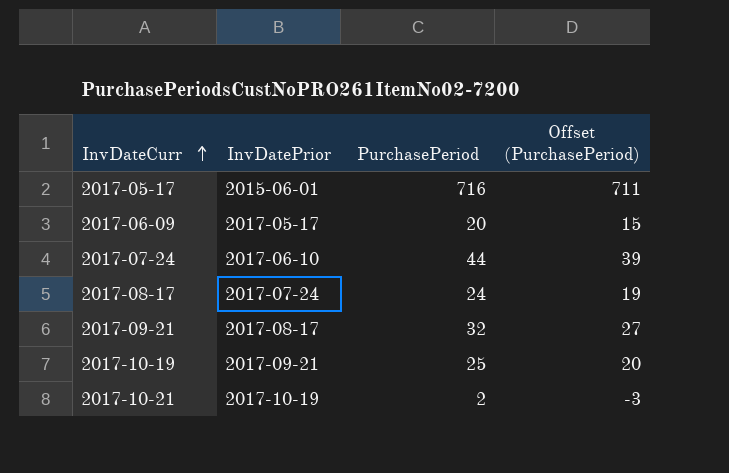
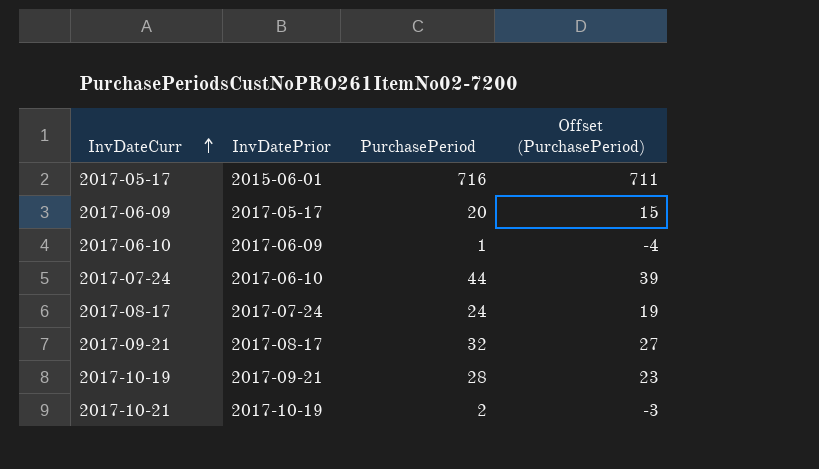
row 2017-06-10: none -> 2017-06-09 | 1 | -4
2017-10-19 | PurchasePeriod: 25 -> 28
2017-10-19 | Offset (PurchasePeriod): 20 -> 23

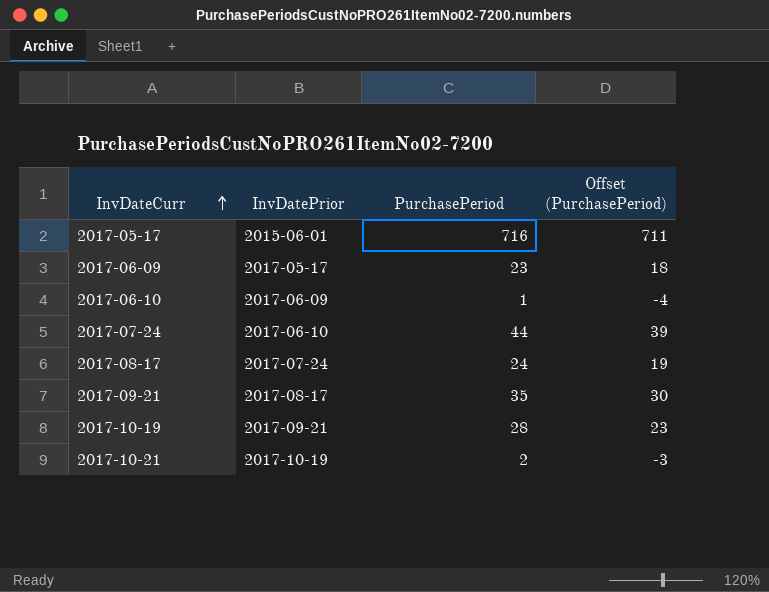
2017-06-09 | PurchasePeriod: 20 -> 23
2017-06-09 | Offset (PurchasePeriod): 15 -> 18
2017-09-21 | PurchasePeriod: 32 -> 35
2017-09-21 | Offset (PurchasePeriod): 27 -> 30

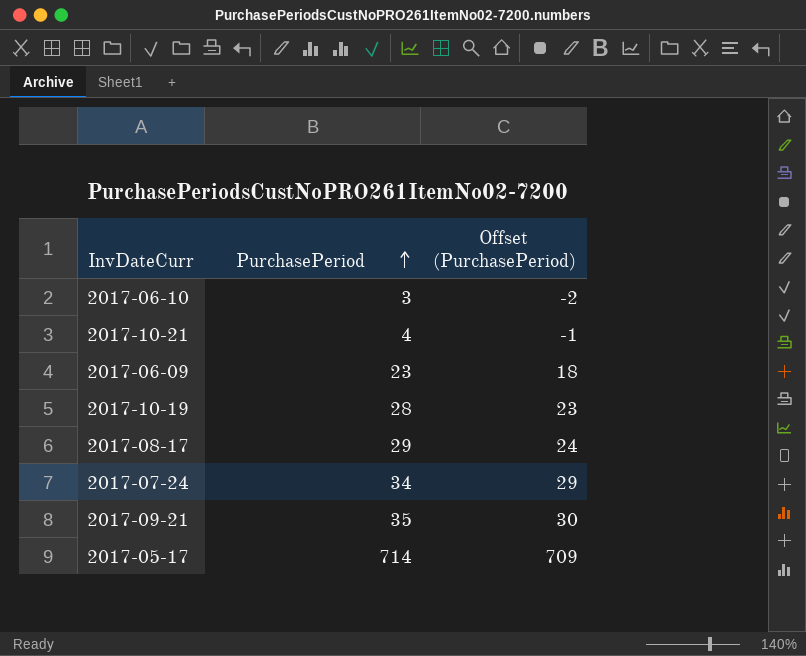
row order: InvDateCurr ascending -> PurchasePeriod ascending
column InvDatePrior | position: 2 -> none
2017-06-10 | PurchasePeriod: 1 -> 3
2017-06-10 | Offset (PurchasePeriod): -4 -> -2
2017-10-21 | PurchasePeriod: 2 -> 4
2017-10-21 | Offset (PurchasePeriod): -3 -> -1
2017-08-17 | PurchasePeriod: 24 -> 29
2017-08-17 | Offset (PurchasePeriod): 19 -> 24
2017-07-24 | PurchasePeriod: 44 -> 34
2017-07-24 | Offset (PurchasePeriod): 39 -> 29
2017-05-17 | PurchasePeriod: 716 -> 714
2017-05-17 | Offset (PurchasePeriod): 711 -> 709

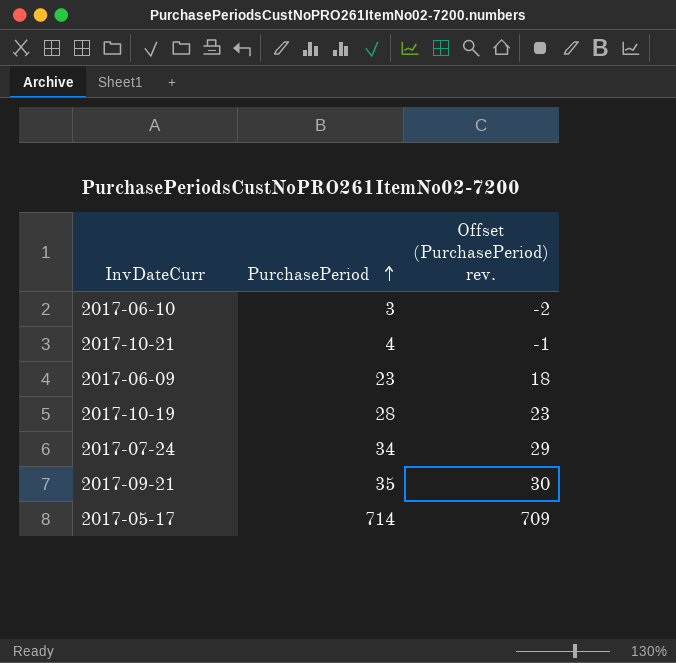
column name: Offset (PurchasePeriod) -> Offset (PurchasePeriod) rev.
row 2017-08-17: 29 | 24 -> none

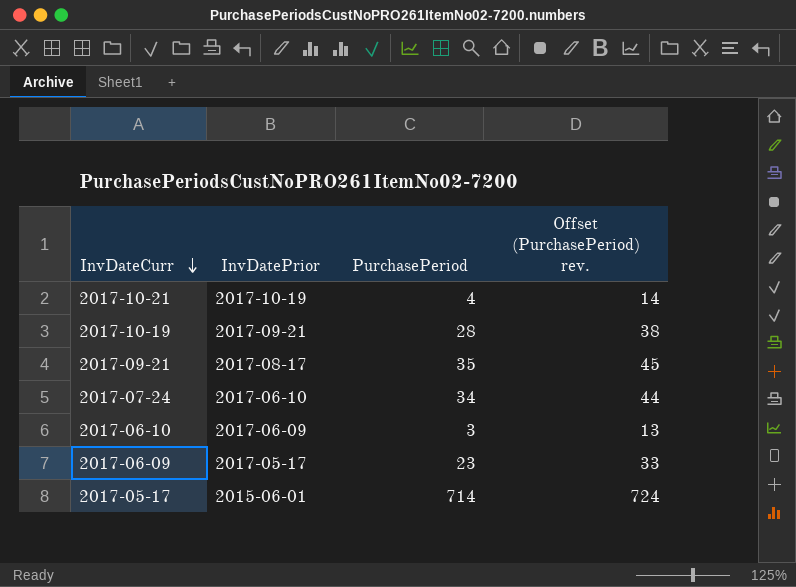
row order: PurchasePeriod ascending -> InvDateCurr descending
column InvDatePrior | position: none -> 2
column Offset (PurchasePeriod) rev. | formula: [PurchasePeriod] - 5 -> [PurchasePeriod] + 10

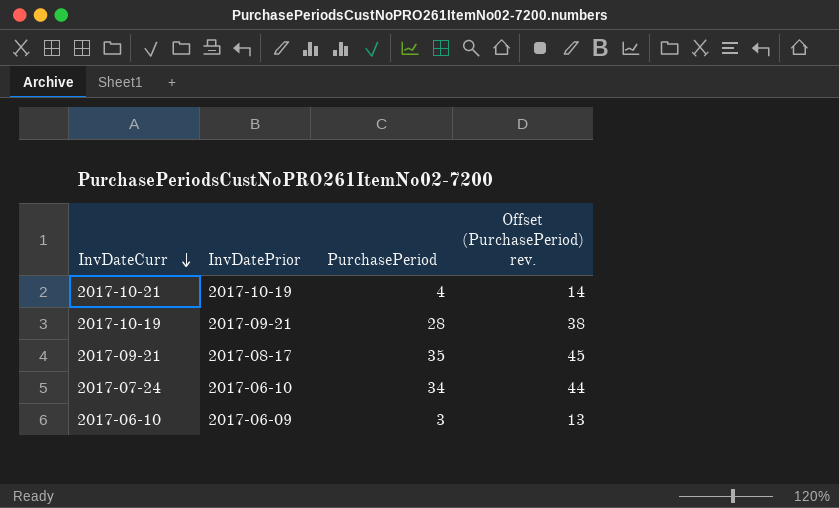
row 2017-06-09: 2017-05-17 | 23 | 33 -> none
row 2017-05-17: 2015-06-01 | 714 | 724 -> none

